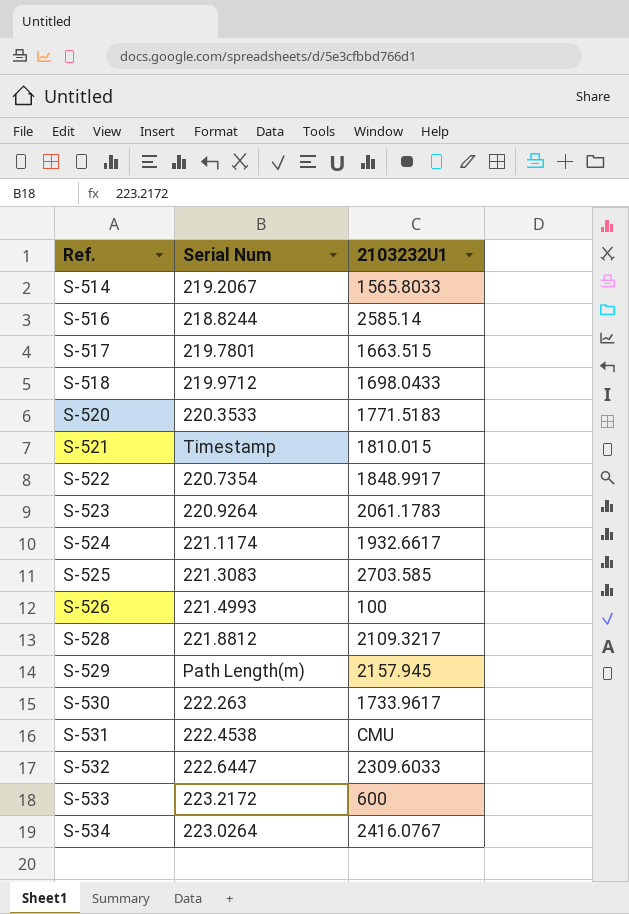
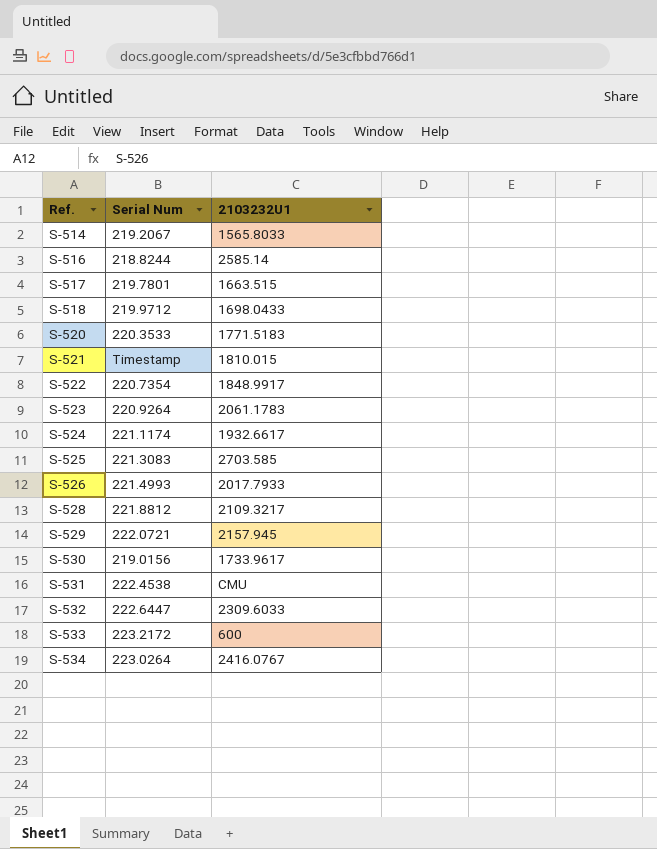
S-526 | 2103232U1: 100 -> 2017.7933
S-529 | Serial Num: Path Length(m) -> 222.0721
S-530 | Serial Num: 222.263 -> 219.0156

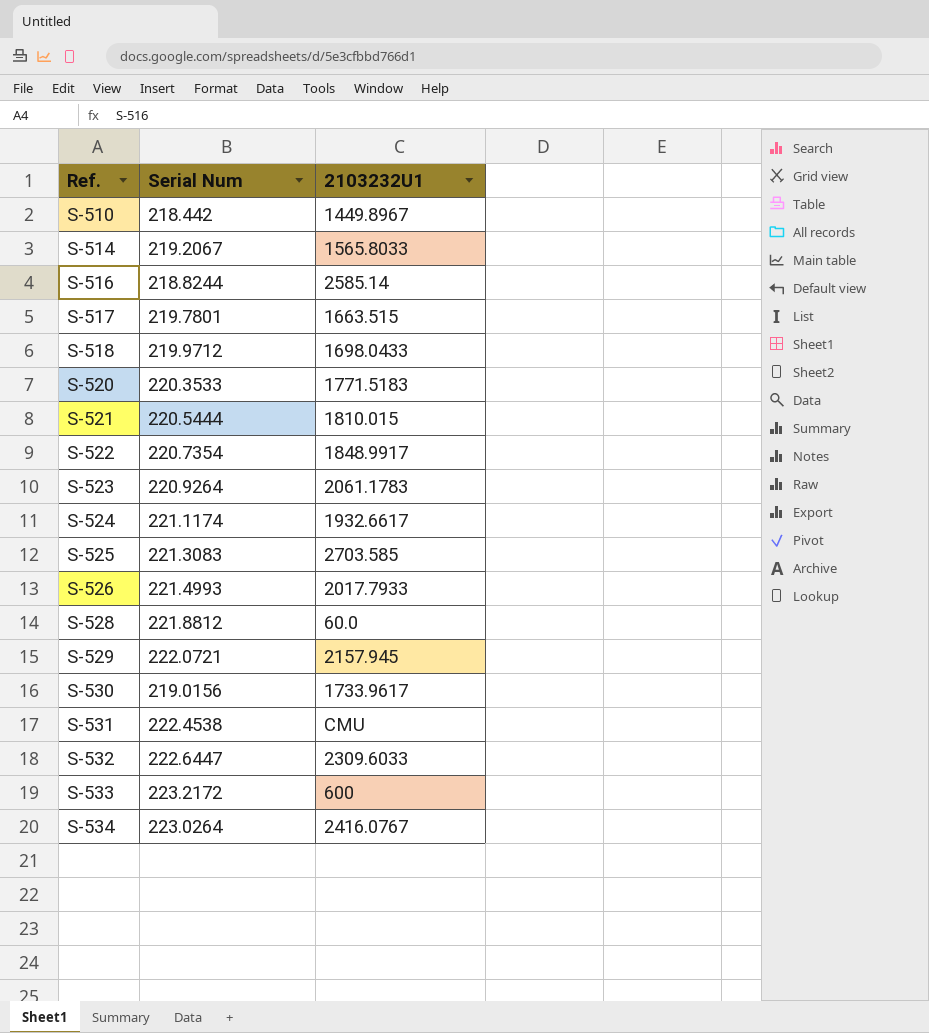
row S-510: none -> 218.442 | 1449.8967
S-521 | Serial Num: Timestamp -> 220.5444
S-528 | 2103232U1: 2109.3217 -> 60.0

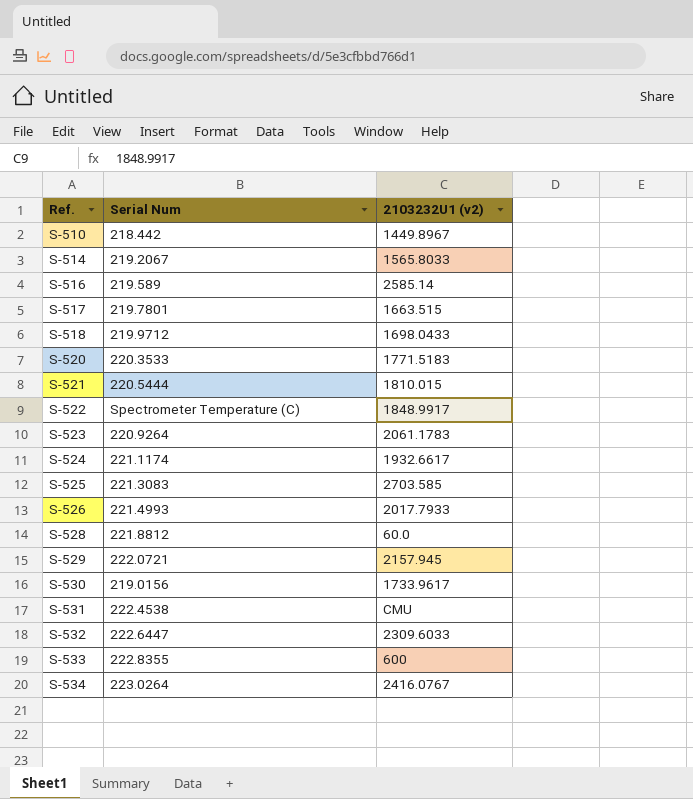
column name: 2103232U1 -> 2103232U1 (v2)
S-516 | Serial Num: 218.8244 -> 219.589
S-522 | Serial Num: 220.7354 -> Spectrometer Temperature (C)
S-533 | Serial Num: 223.2172 -> 222.8355

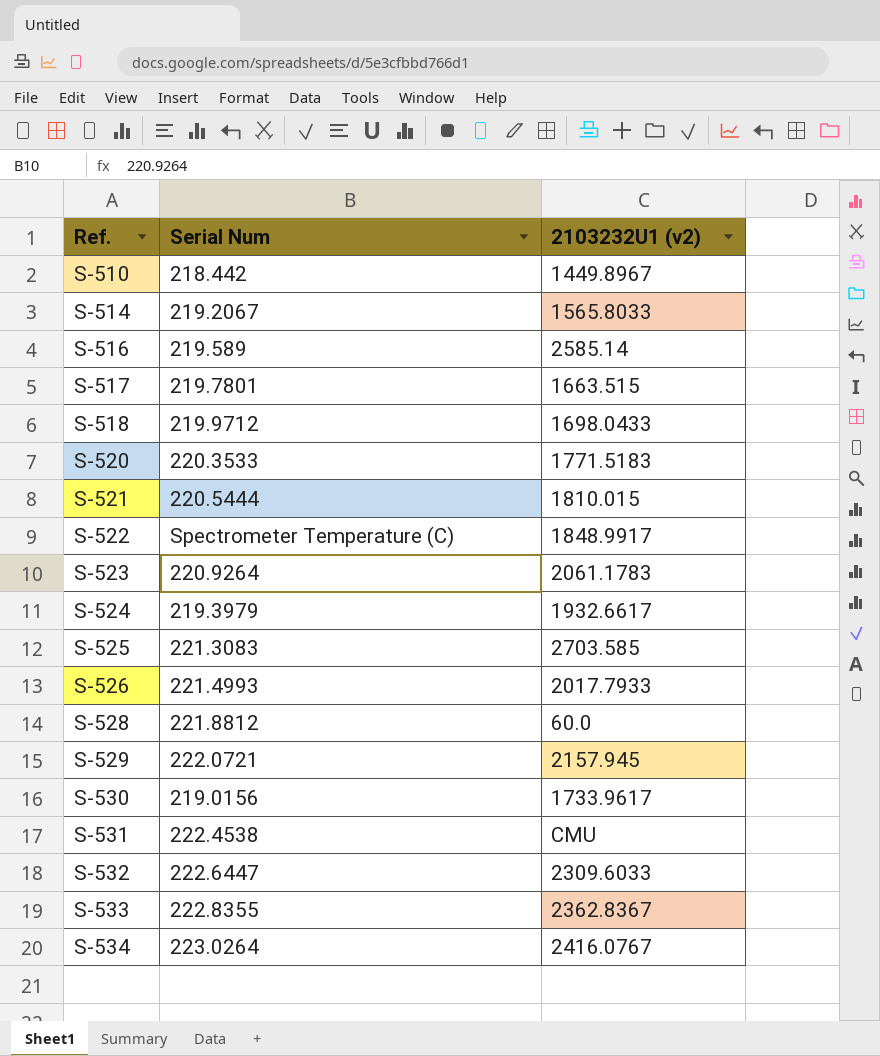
S-524 | Serial Num: 221.1174 -> 219.3979
S-533 | 2103232U1 (v2): 600 -> 2362.8367

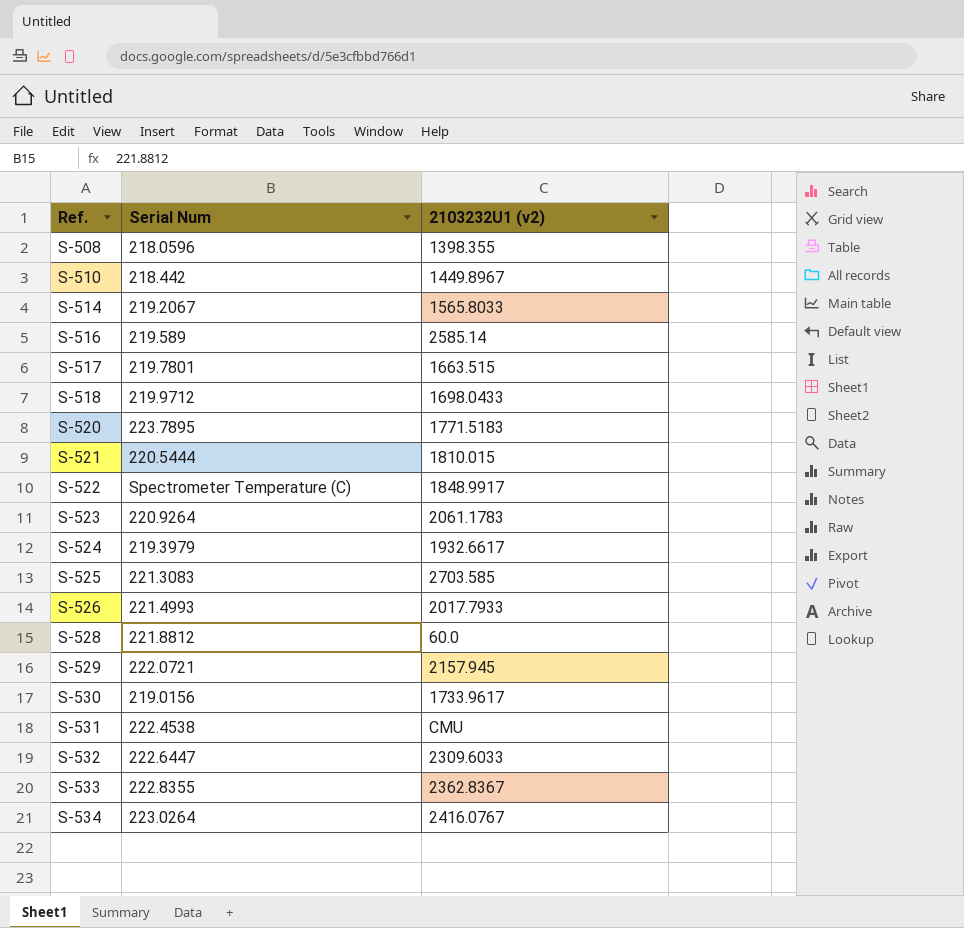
row S-508: none -> 218.0596 | 1398.355
S-520 | Serial Num: 220.3533 -> 223.7895

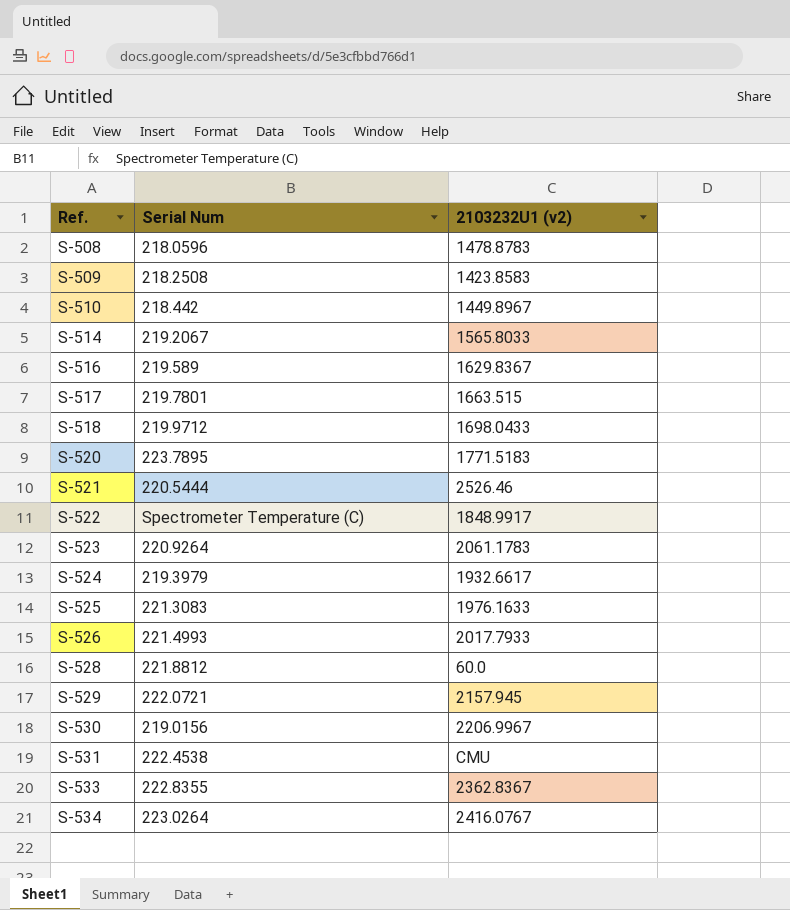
row S-532: 222.6447 | 2309.6033 -> none
S-508 | 2103232U1 (v2): 1398.355 -> 1478.8783
row S-509: none -> 218.2508 | 1423.8583
S-516 | 2103232U1 (v2): 2585.14 -> 1629.8367
S-521 | 2103232U1 (v2): 1810.015 -> 2526.46
S-525 | 2103232U1 (v2): 2703.585 -> 1976.1633
S-530 | 2103232U1 (v2): 1733.9617 -> 2206.9967

